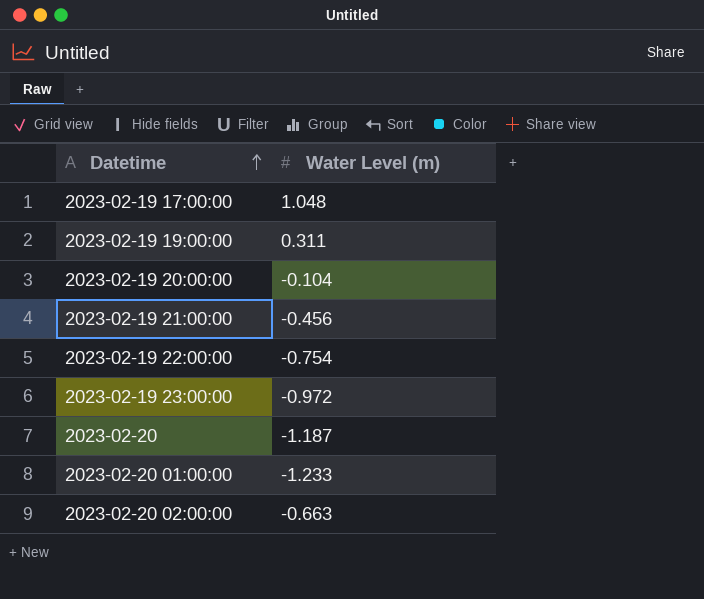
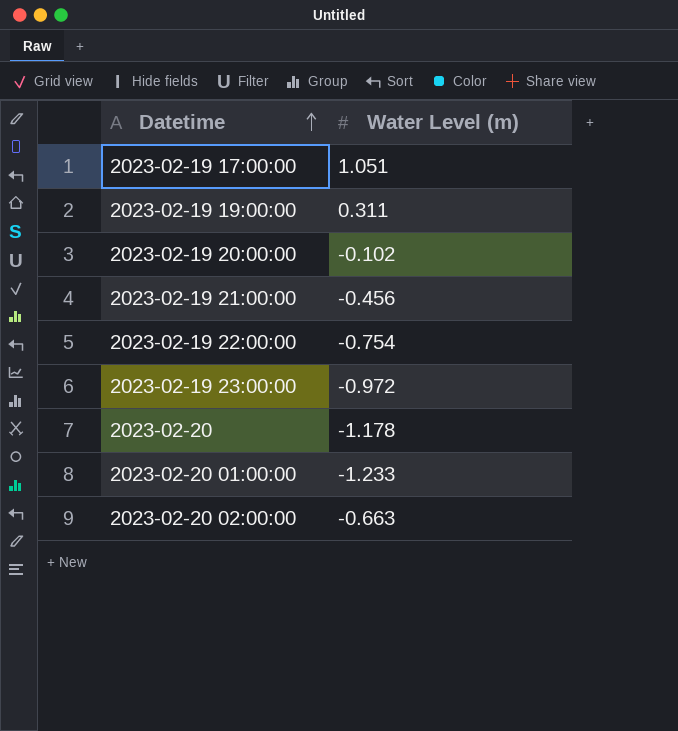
2023-02-19 17:00:00 | Water Level (m): 1.048 -> 1.051
2023-02-19 20:00:00 | Water Level (m): -0.104 -> -0.102
2023-02-20 | Water Level (m): -1.187 -> -1.178

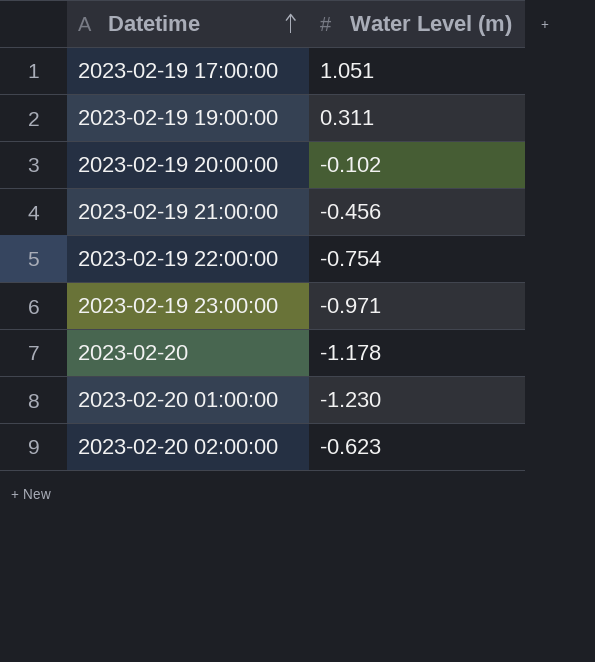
2023-02-19 23:00:00 | Water Level (m): -0.972 -> -0.971
2023-02-20 01:00:00 | Water Level (m): -1.233 -> -1.230
2023-02-20 02:00:00 | Water Level (m): -0.663 -> -0.623

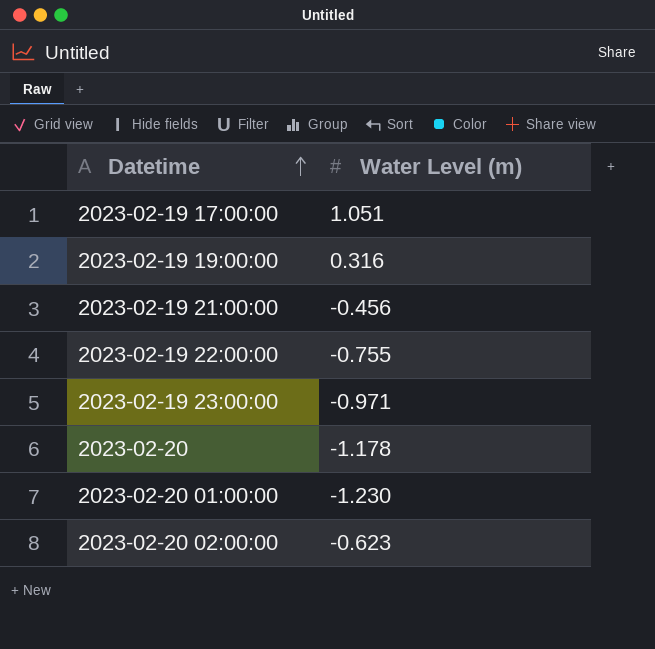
row 2023-02-19 20:00:00: -0.102 -> none
2023-02-19 19:00:00 | Water Level (m): 0.311 -> 0.316
2023-02-19 22:00:00 | Water Level (m): -0.754 -> -0.755

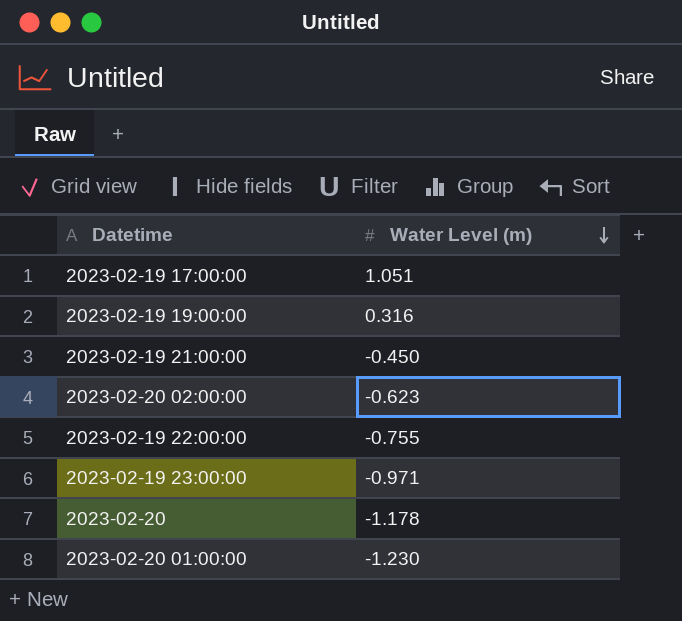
row order: Datetime ascending -> Water Level (m) descending
2023-02-19 21:00:00 | Water Level (m): -0.456 -> -0.450

